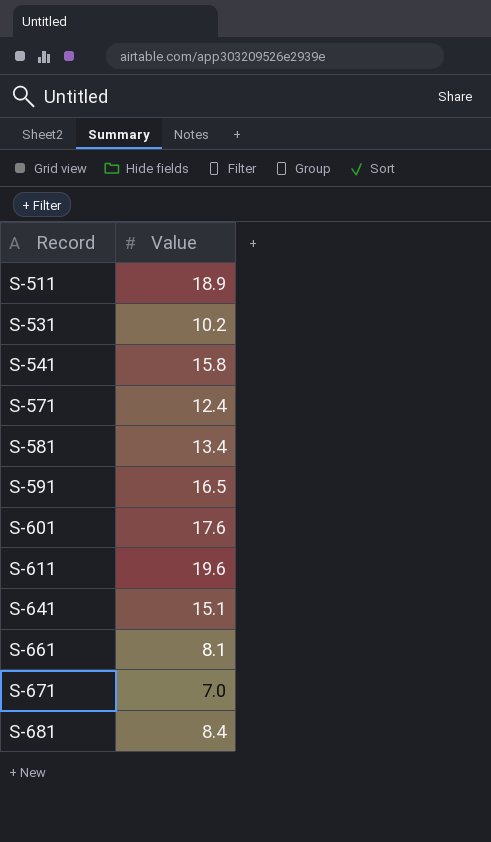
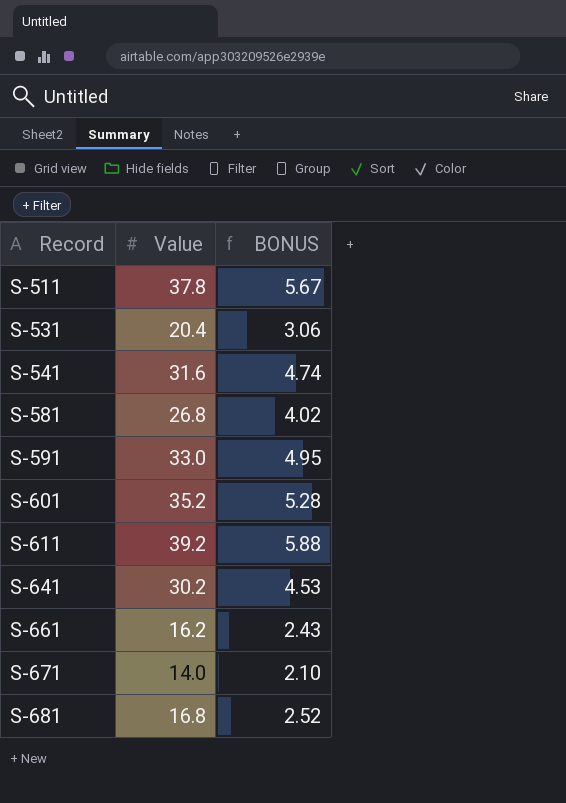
column BONUS | formula: none -> [Value] * 0.15
row S-571: 12.4 -> none
S-511 | Value: 18.9 -> 37.8
S-531 | Value: 10.2 -> 20.4
S-541 | Value: 15.8 -> 31.6
S-581 | Value: 13.4 -> 26.8
S-591 | Value: 16.5 -> 33.0
S-601 | Value: 17.6 -> 35.2
S-611 | Value: 19.6 -> 39.2
S-641 | Value: 15.1 -> 30.2
S-661 | Value: 8.1 -> 16.2
S-671 | Value: 7.0 -> 14.0
S-681 | Value: 8.4 -> 16.8

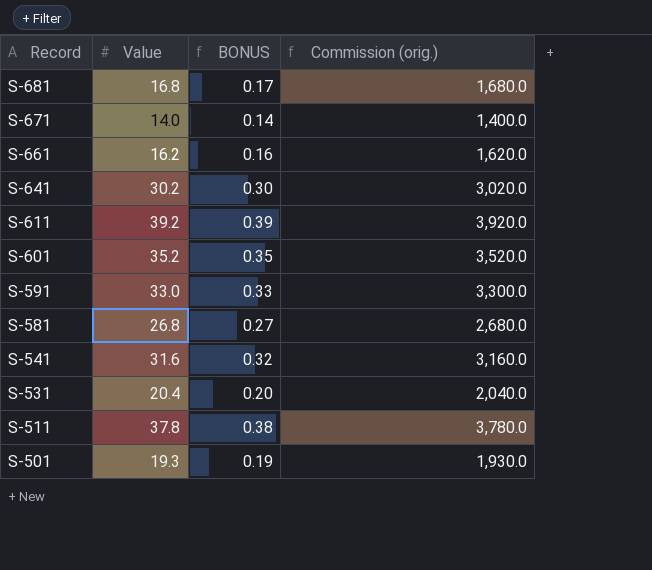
row order: Record ascending -> Record descending
column BONUS | formula: [Value] * 0.15 -> [Value] * 0.01
column Commission (orig.) | formula: none -> [Value] * 100
row S-501: none -> 19.3 | 0.19 | 1,930.0

